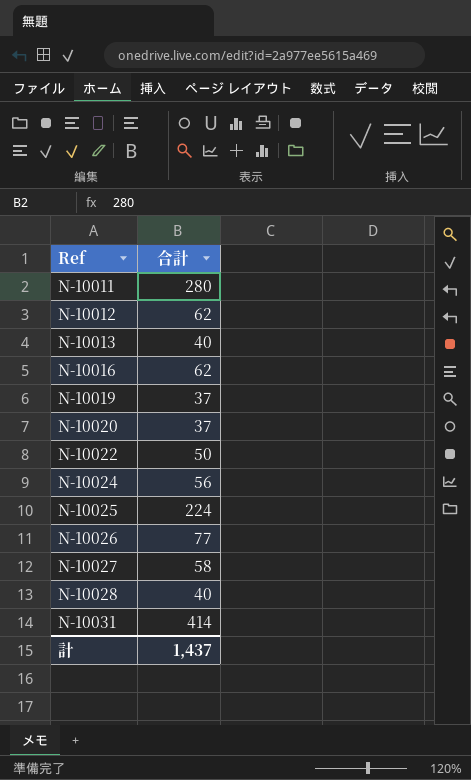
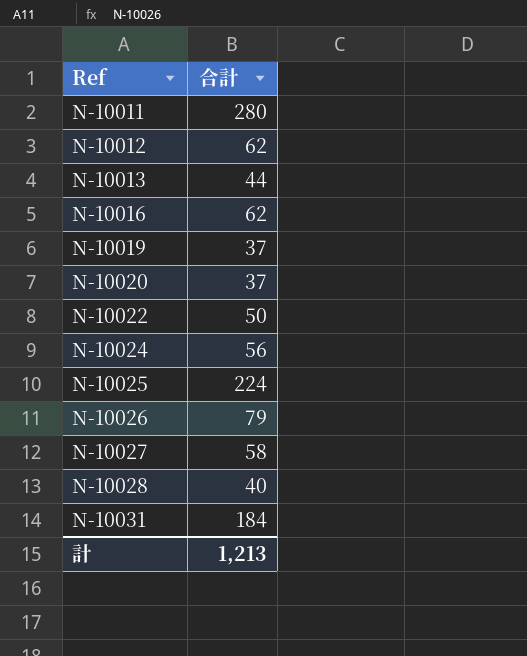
N-10013 | 合計: 40 -> 44
N-10026 | 合計: 77 -> 79
N-10031 | 合計: 414 -> 184
計 | 合計: 1,437 -> 1,213

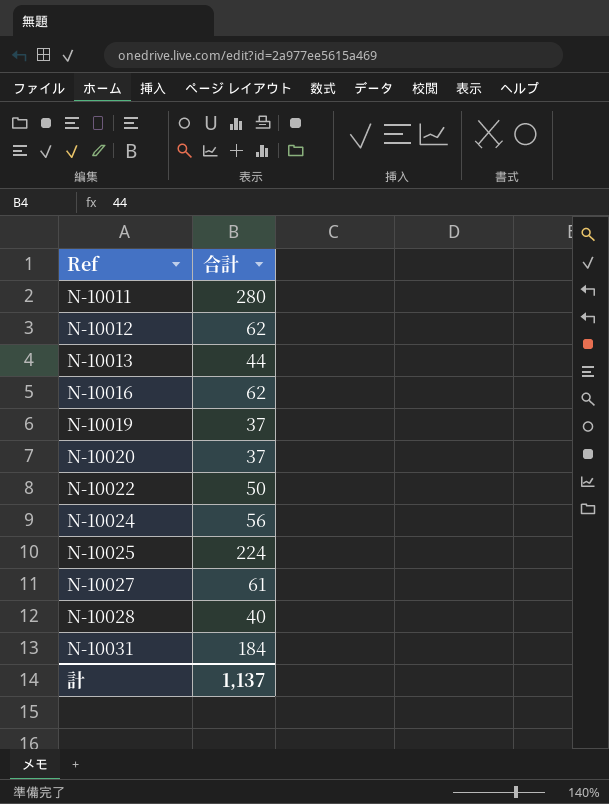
row N-10026: 79 -> none
N-10027 | 合計: 58 -> 61
計 | 合計: 1,213 -> 1,137

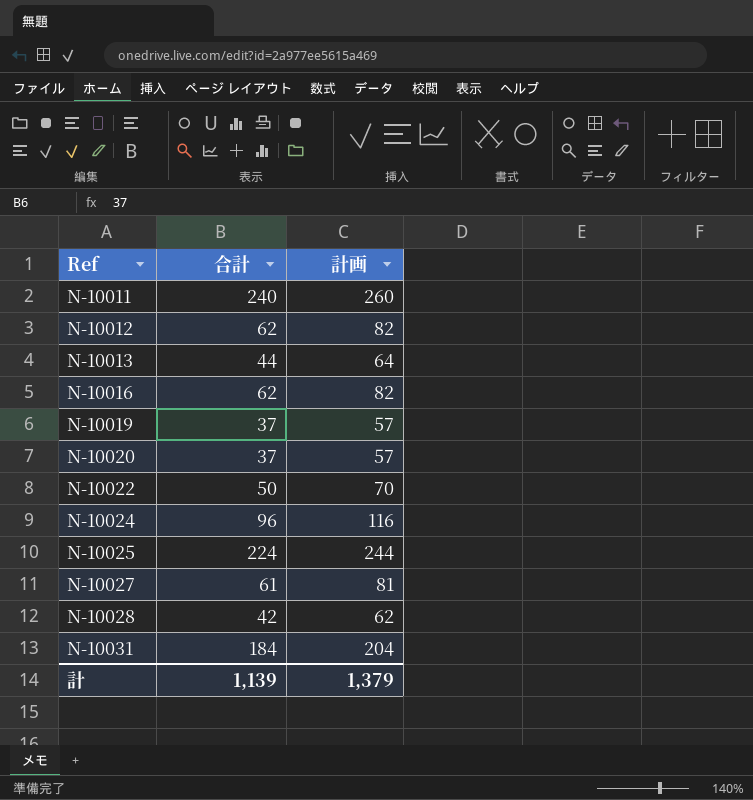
column 計画 | formula: none -> [合計] + 20
N-10011 | 合計: 280 -> 240
N-10024 | 合計: 56 -> 96
N-10028 | 合計: 40 -> 42
計 | 合計: 1,137 -> 1,139

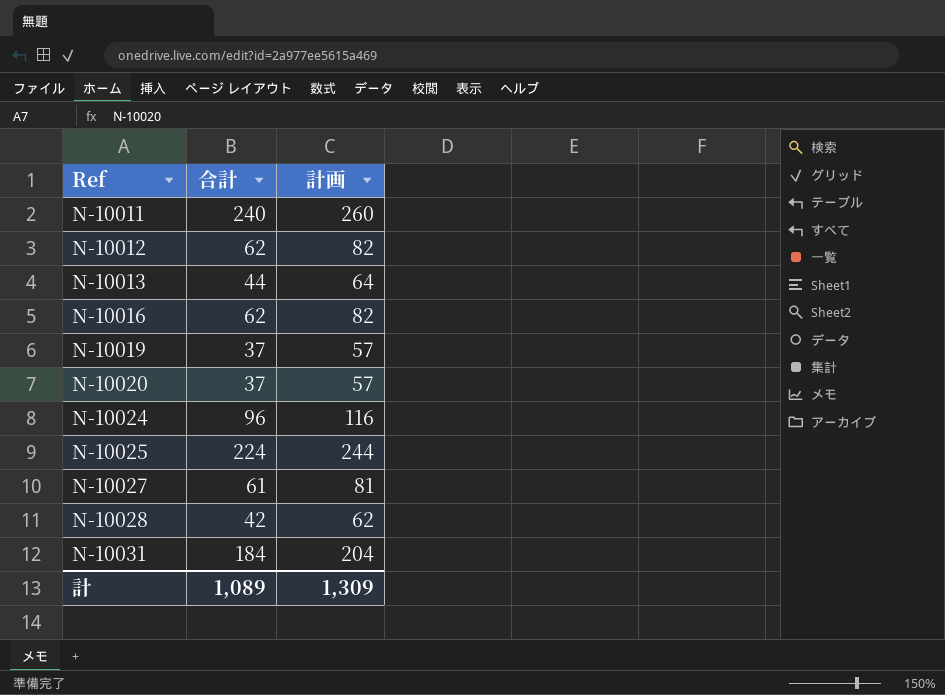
row N-10022: 50 | 70 -> none
計 | 合計: 1,139 -> 1,089
計 | 計画: 1,379 -> 1,309

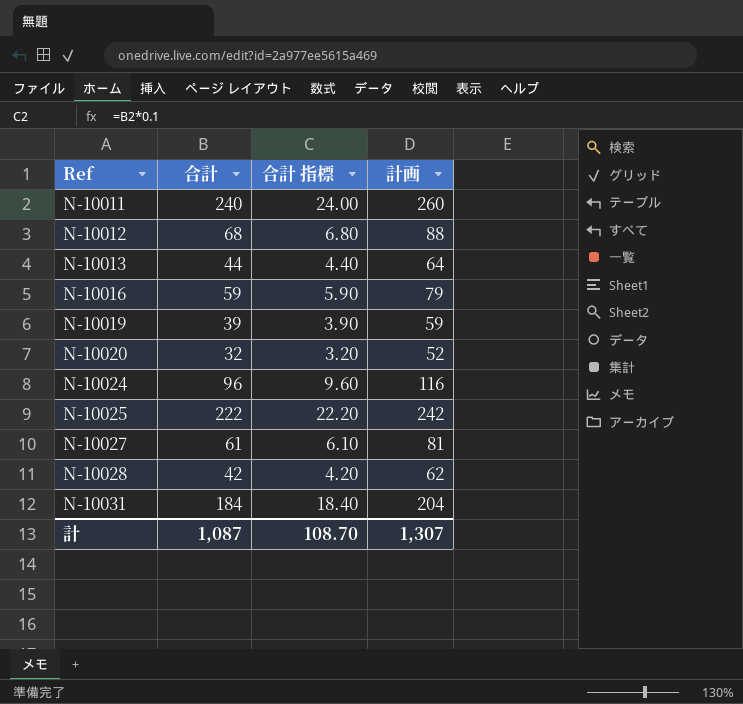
column 合計 指標 | formula: none -> [合計] * 0.1
N-10012 | 合計: 62 -> 68
N-10012 | 計画: 82 -> 88
N-10016 | 合計: 62 -> 59
N-10016 | 計画: 82 -> 79
N-10019 | 合計: 37 -> 39
N-10019 | 計画: 57 -> 59
N-10020 | 合計: 37 -> 32
N-10020 | 計画: 57 -> 52
N-10025 | 合計: 224 -> 222
N-10025 | 計画: 244 -> 242
計 | 合計: 1,089 -> 1,087
計 | 計画: 1,309 -> 1,307

